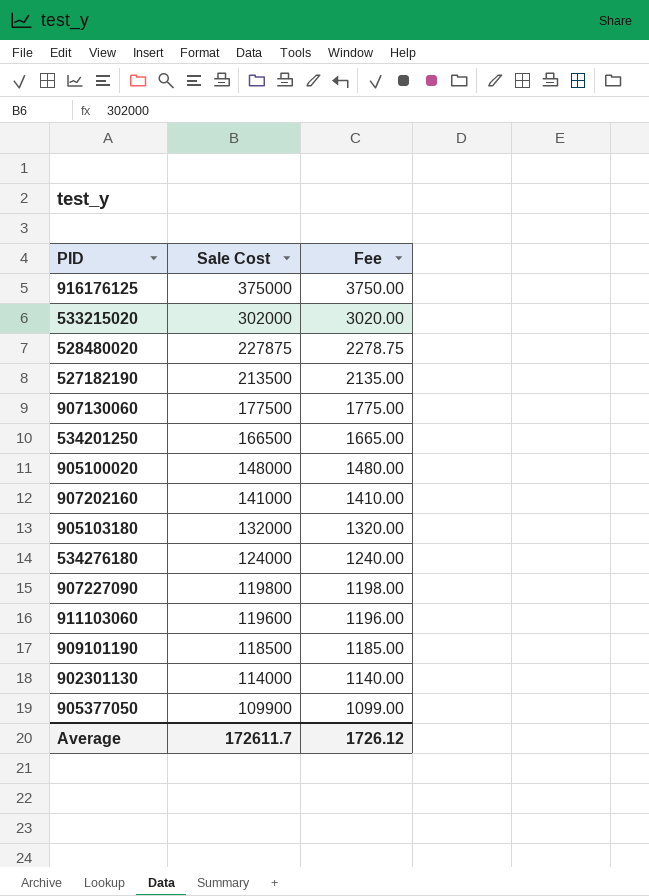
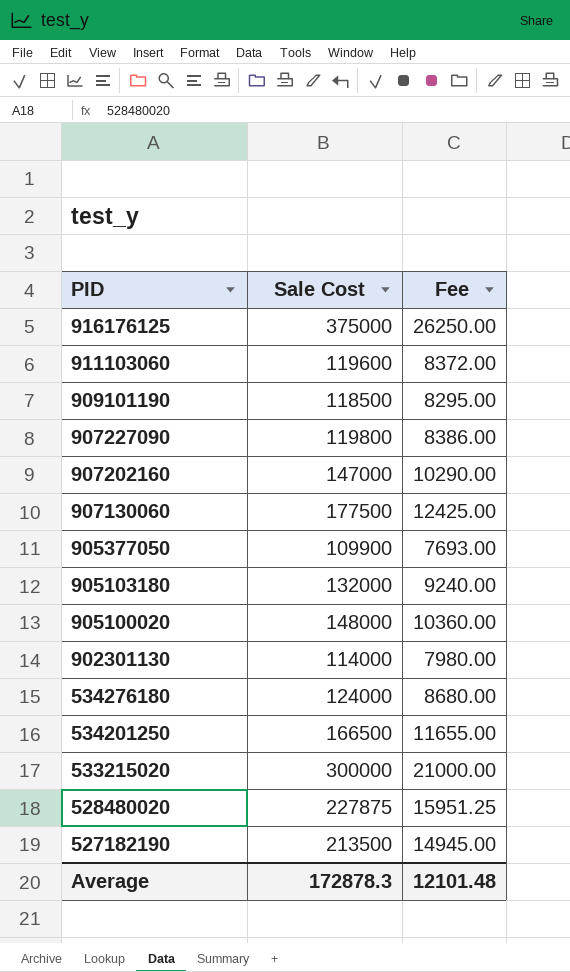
row order: Sale Cost descending -> PID descending
column Fee | formula: [Sale Cost] * 0.01 -> [Sale Cost] * 0.07
907202160 | Sale Cost: 141000 -> 147000
533215020 | Sale Cost: 302000 -> 300000
Average | Sale Cost: 172611.7 -> 172878.3
Average | Fee: 1726.12 -> 12101.48

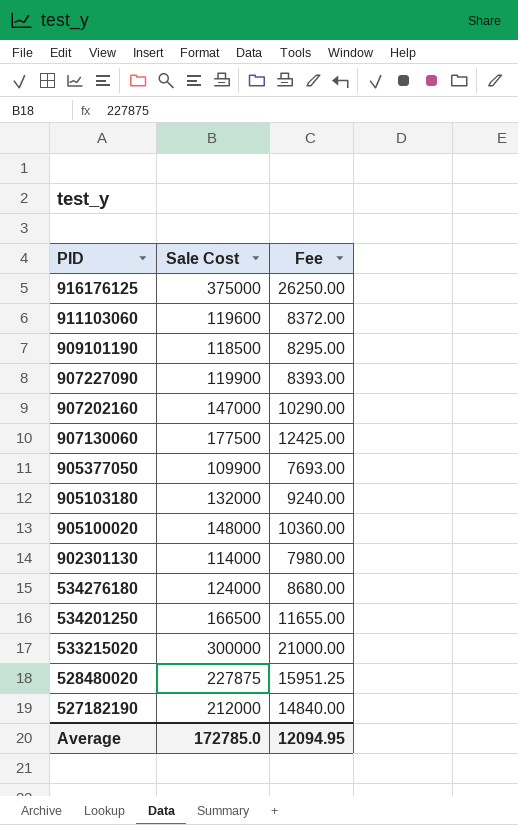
907227090 | Sale Cost: 119800 -> 119900
907227090 | Fee: 8386.00 -> 8393.00
527182190 | Sale Cost: 213500 -> 212000
527182190 | Fee: 14945.00 -> 14840.00
Average | Sale Cost: 172878.3 -> 172785.0
Average | Fee: 12101.48 -> 12094.95

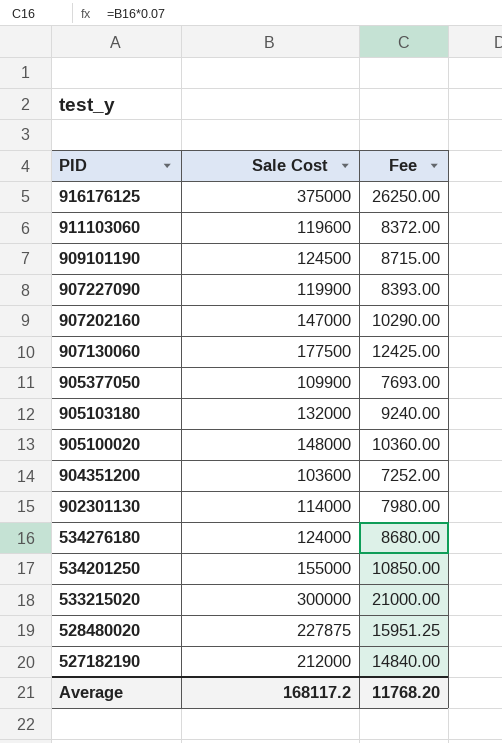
909101190 | Sale Cost: 118500 -> 124500
909101190 | Fee: 8295.00 -> 8715.00
row 904351200: none -> 103600 | 7252.00
534201250 | Sale Cost: 166500 -> 155000
534201250 | Fee: 11655.00 -> 10850.00
Average | Sale Cost: 172785.0 -> 168117.2
Average | Fee: 12094.95 -> 11768.20

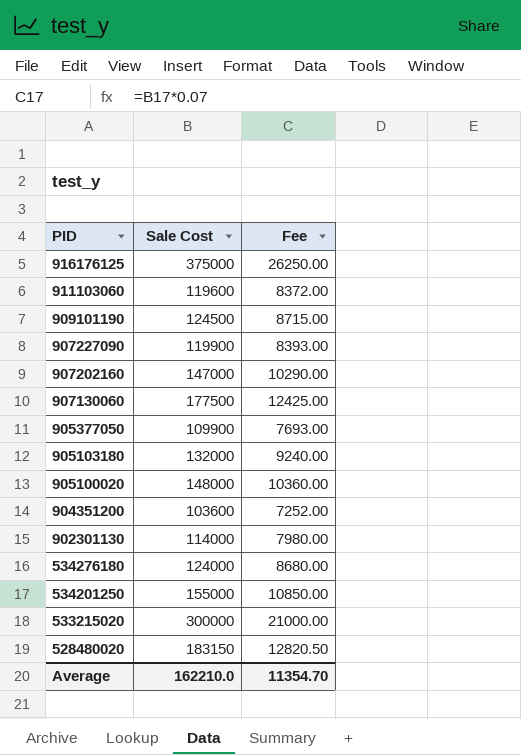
row 527182190: 212000 | 14840.00 -> none
528480020 | Sale Cost: 227875 -> 183150
528480020 | Fee: 15951.25 -> 12820.50
Average | Sale Cost: 168117.2 -> 162210.0
Average | Fee: 11768.20 -> 11354.70

